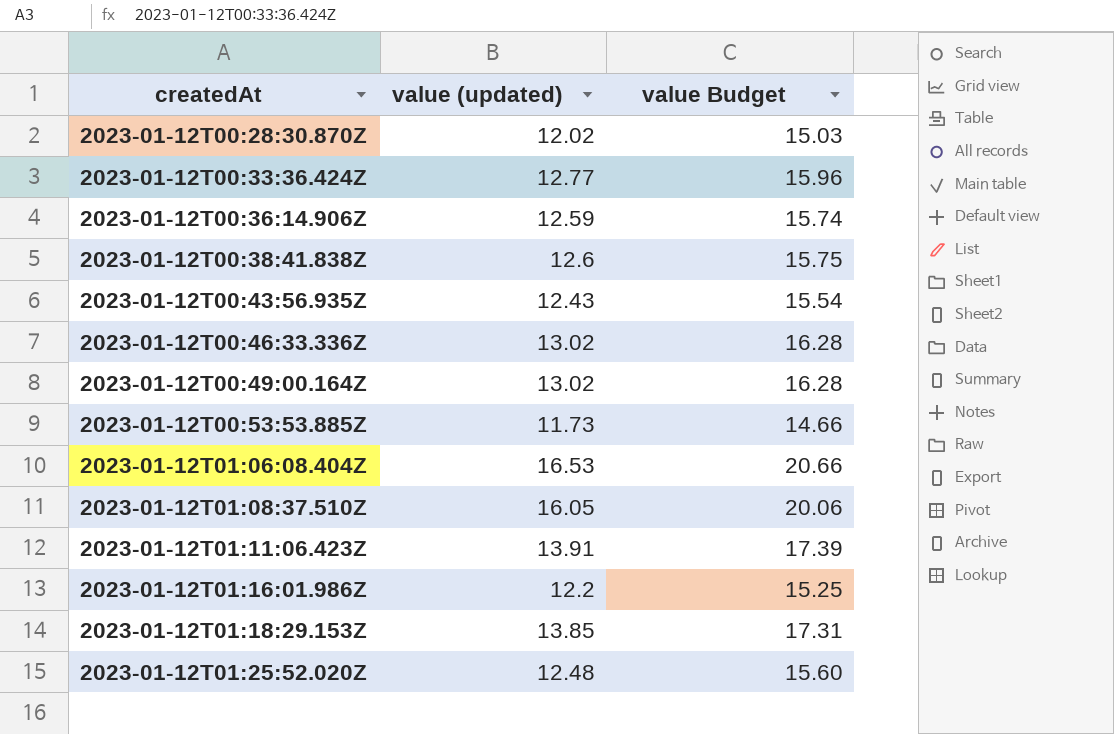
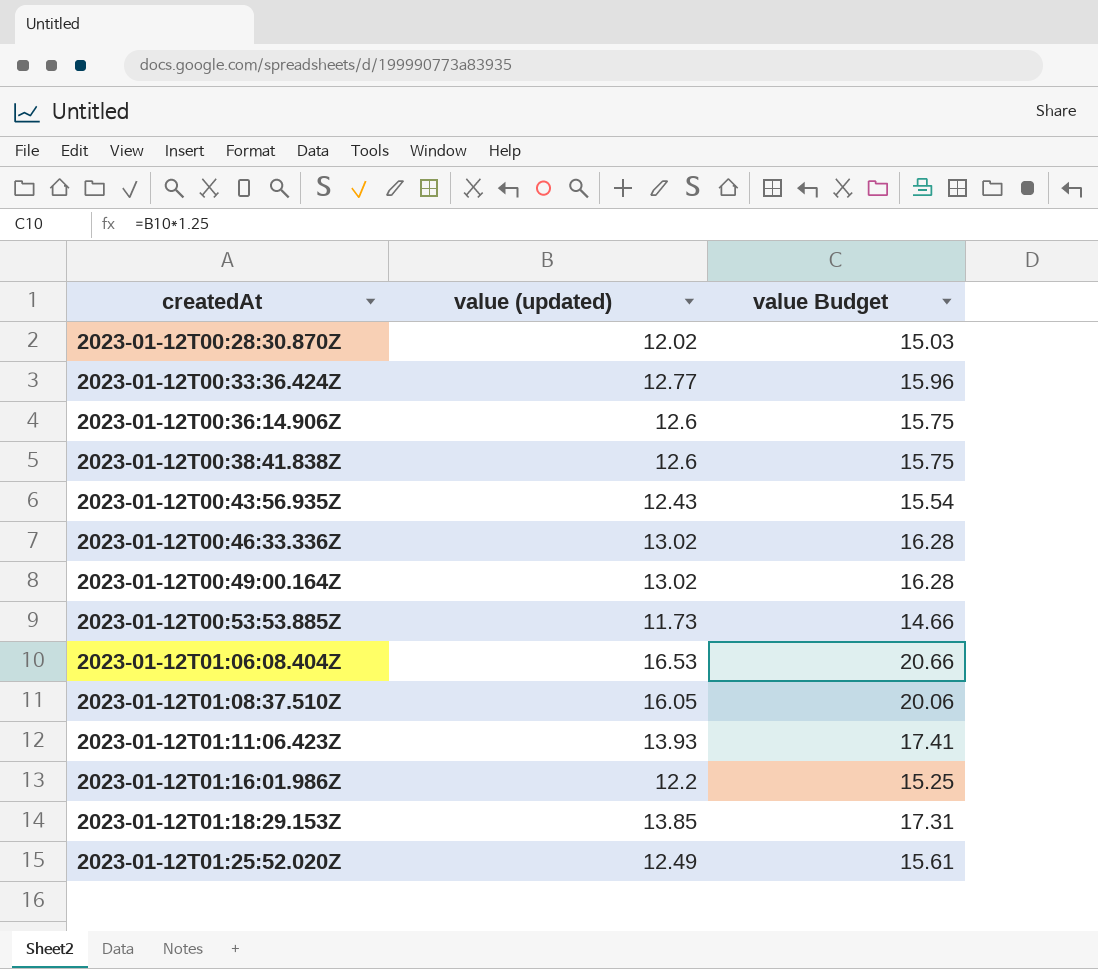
2023-01-12T00:36:14.906Z | value (updated): 12.59 -> 12.6
2023-01-12T00:36:14.906Z | value Budget: 15.74 -> 15.75
2023-01-12T01:11:06.423Z | value (updated): 13.91 -> 13.93
2023-01-12T01:11:06.423Z | value Budget: 17.39 -> 17.41
2023-01-12T01:25:52.020Z | value (updated): 12.48 -> 12.49
2023-01-12T01:25:52.020Z | value Budget: 15.60 -> 15.61

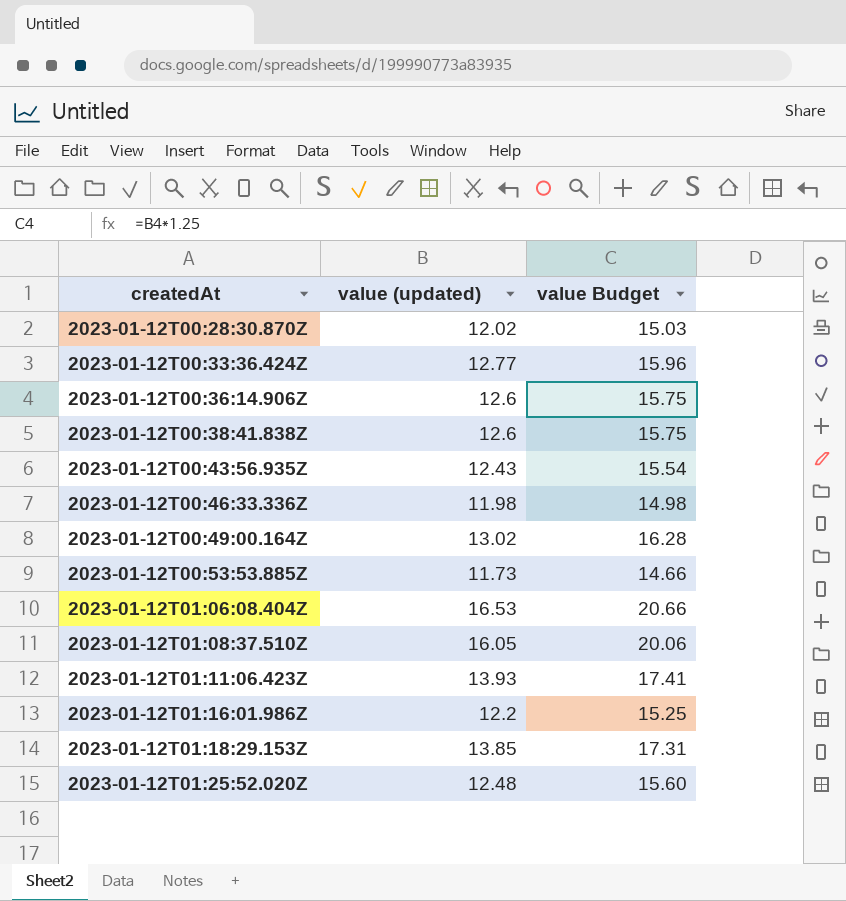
2023-01-12T00:46:33.336Z | value (updated): 13.02 -> 11.98
2023-01-12T00:46:33.336Z | value Budget: 16.28 -> 14.98
2023-01-12T01:25:52.020Z | value (updated): 12.49 -> 12.48
2023-01-12T01:25:52.020Z | value Budget: 15.61 -> 15.60

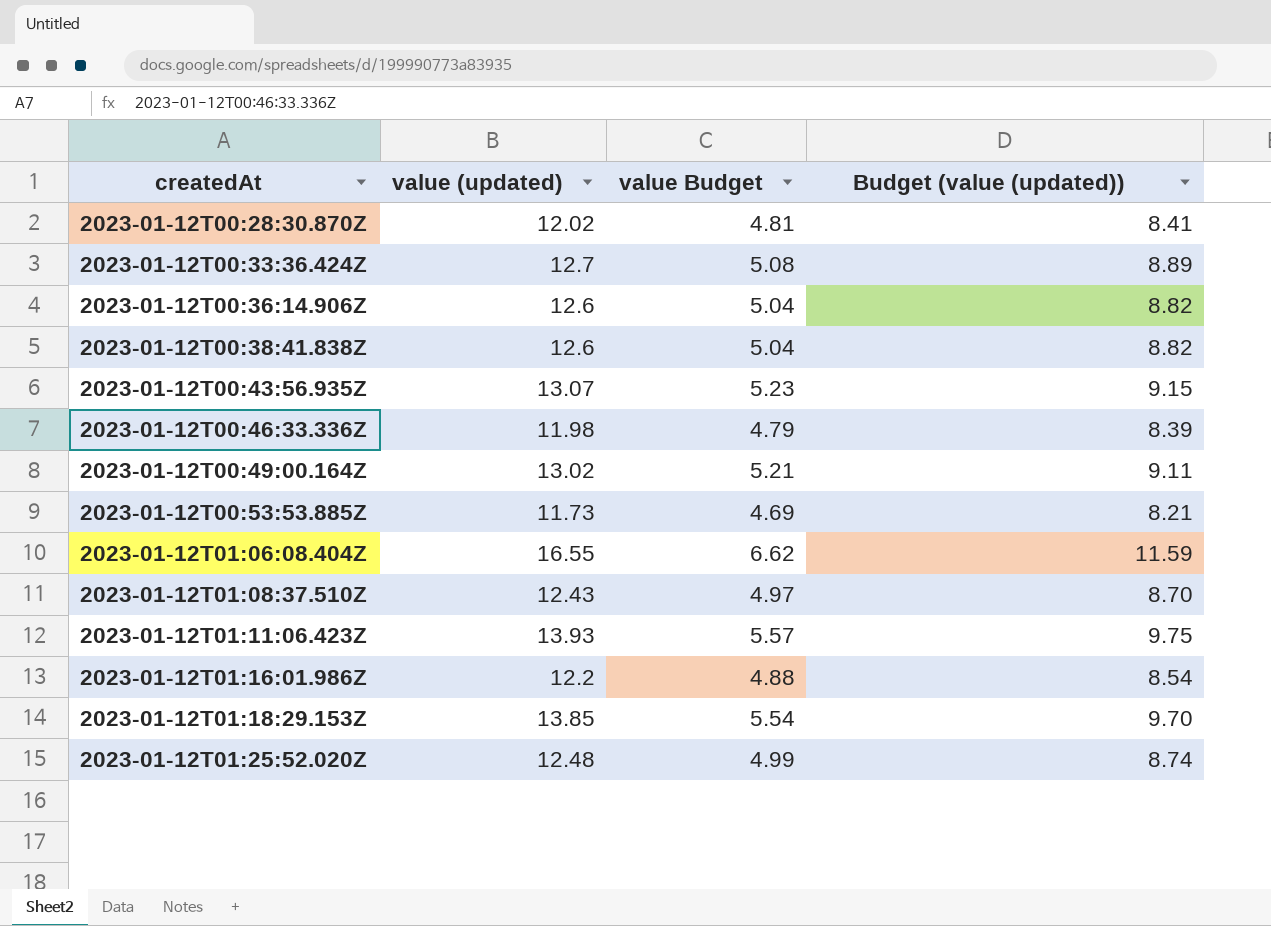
column value Budget | formula: [value (updated)] * 1.25 -> [value (updated)] * 0.4
column Budget (value (updated)) | formula: none -> [value (updated)] * 0.7
2023-01-12T00:33:36.424Z | value (updated): 12.77 -> 12.7
2023-01-12T00:43:56.935Z | value (updated): 12.43 -> 13.07
2023-01-12T01:06:08.404Z | value (updated): 16.53 -> 16.55
2023-01-12T01:08:37.510Z | value (updated): 16.05 -> 12.43

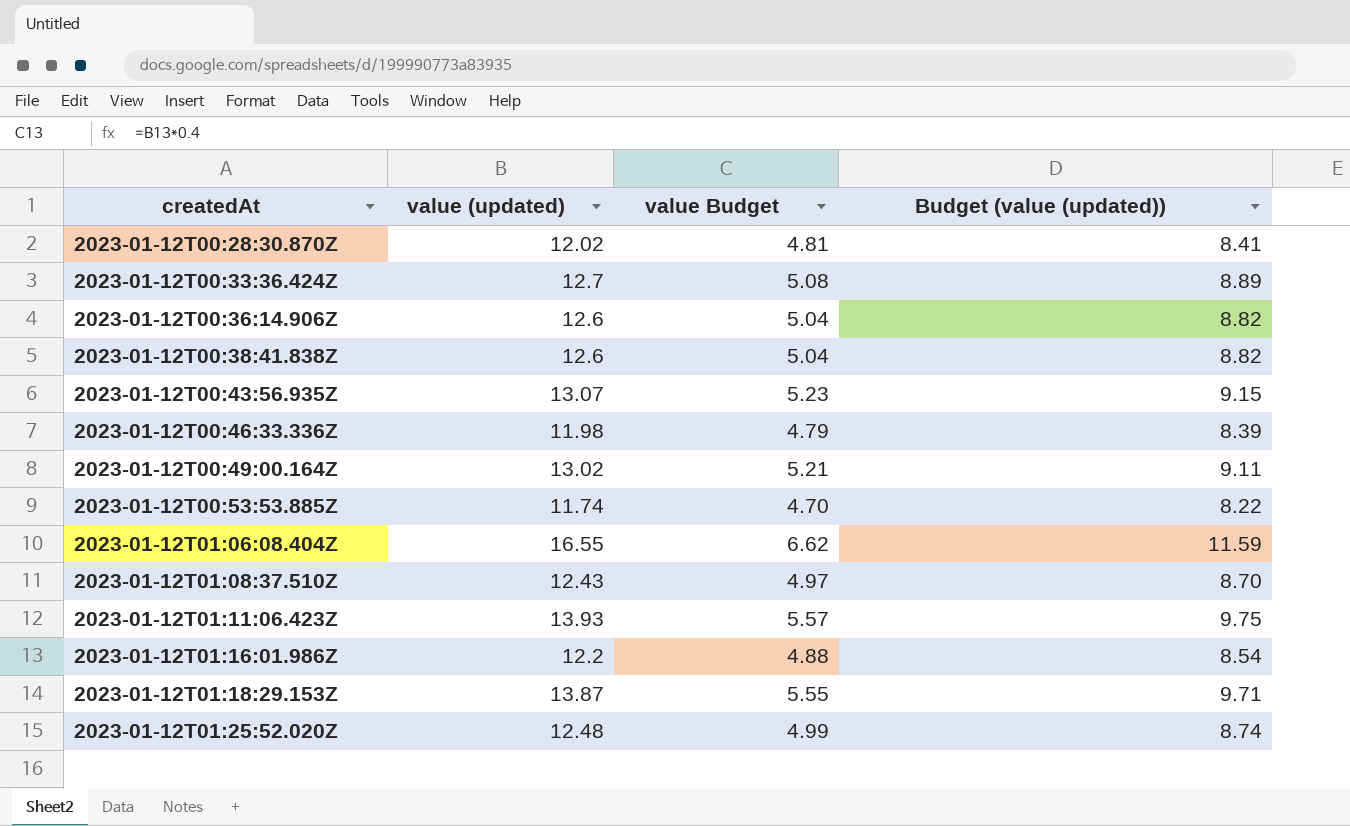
2023-01-12T00:53:53.885Z | value (updated): 11.73 -> 11.74
2023-01-12T00:53:53.885Z | value Budget: 4.69 -> 4.70
2023-01-12T00:53:53.885Z | Budget (value (updated)): 8.21 -> 8.22
2023-01-12T01:18:29.153Z | value (updated): 13.85 -> 13.87
2023-01-12T01:18:29.153Z | value Budget: 5.54 -> 5.55
2023-01-12T01:18:29.153Z | Budget (value (updated)): 9.70 -> 9.71

